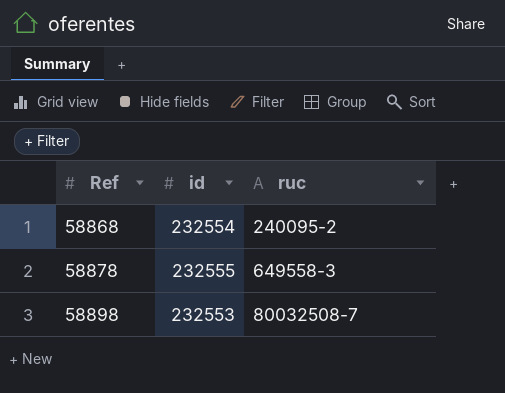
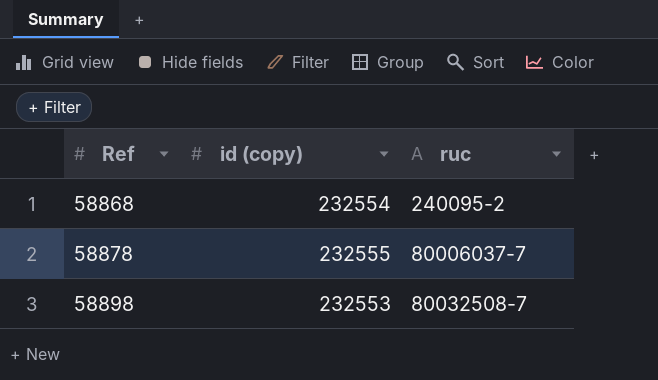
column name: id -> id (copy)
58878 | ruc: 649558-3 -> 80006037-7

